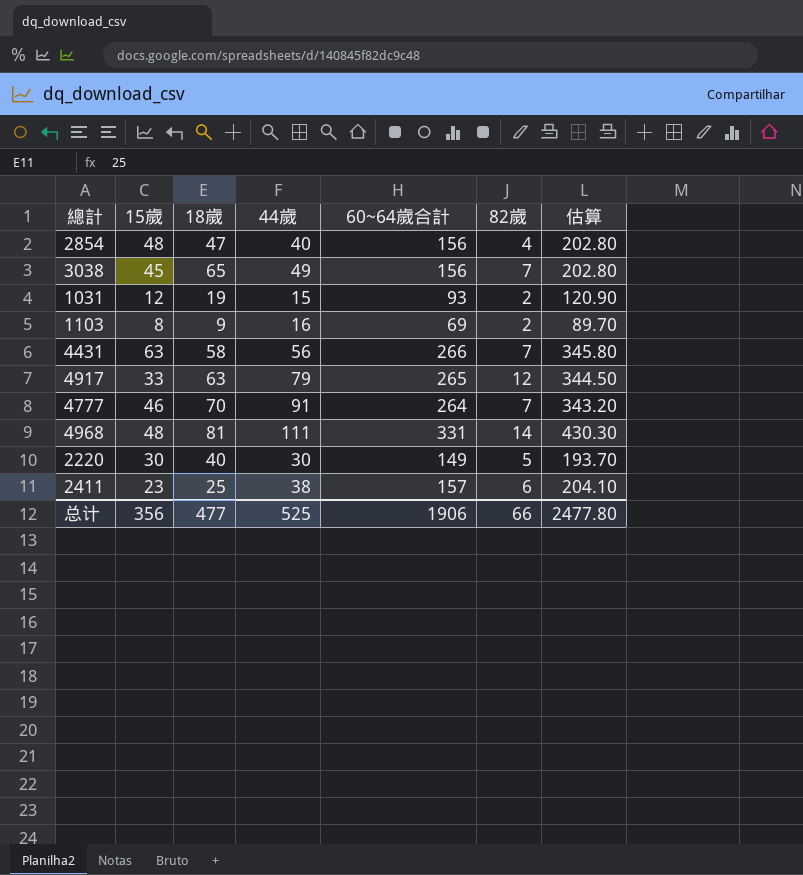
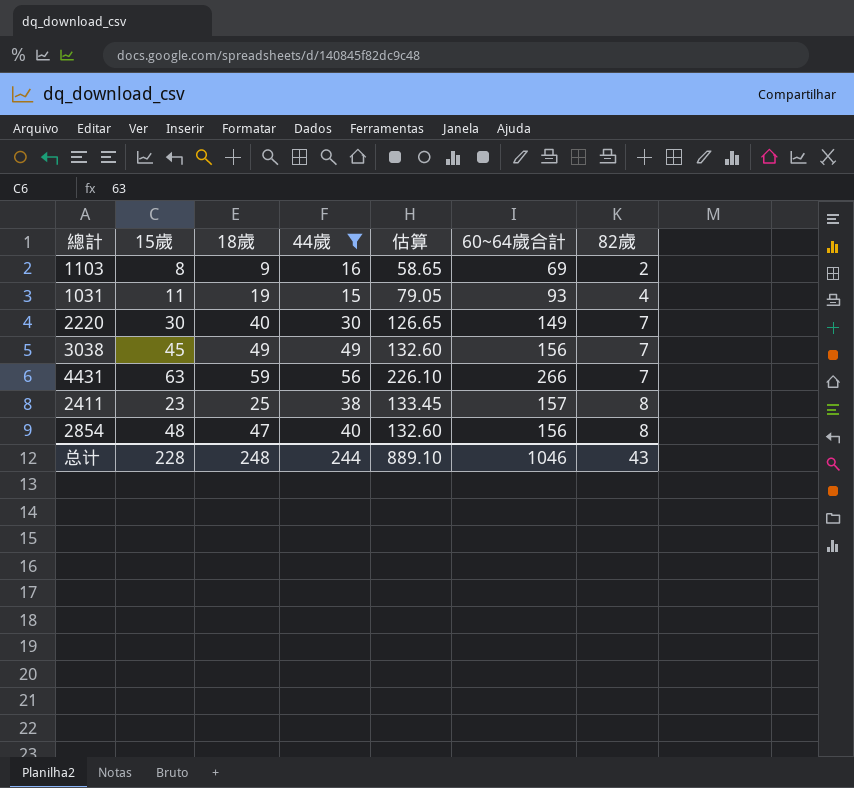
filter: none -> 44歲 <= 56
row order: none -> 82歲 ascending
column 估算 | formula: [60~64歲合計] * 1.3 -> [60~64歲合計] * 0.85
column 估算 | position: 7 -> 5
1031 | 15歲: 12 -> 11
1031 | 82歲: 2 -> 4
2220 | 82歲: 5 -> 7
3038 | 18歲: 65 -> 49
4431 | 18歲: 58 -> 59
2411 | 82歲: 6 -> 8
2854 | 82歲: 4 -> 8
总计 | 15歲: 356 -> 228
总计 | 18歲: 477 -> 248
总计 | 44歲: 525 -> 244
总计 | 估算: 2477.80 -> 889.10
总计 | 60~64歲合計: 1906 -> 1046
总计 | 82歲: 66 -> 43

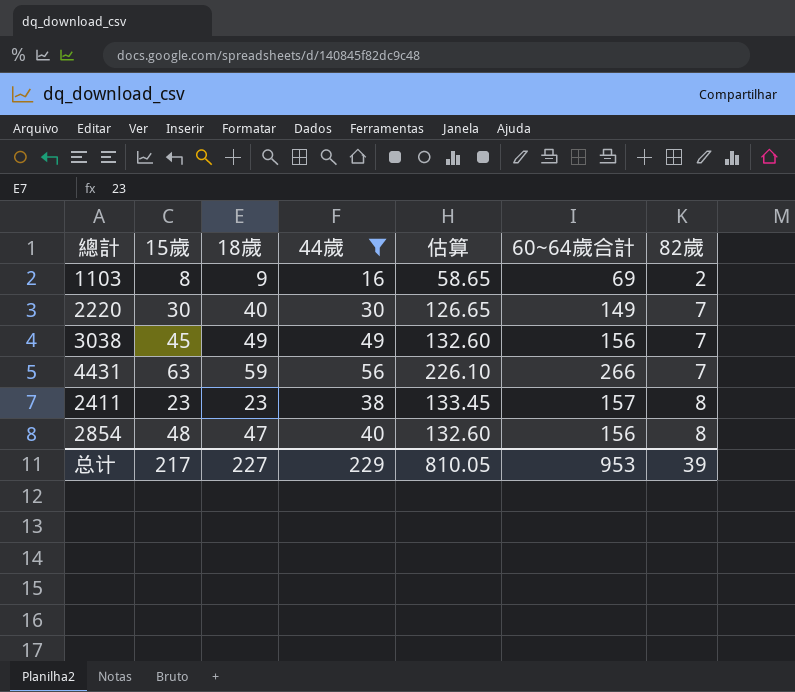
row 1031: 11 | 19 | 15 | 79.05 | 93 | 4 -> none
2411 | 18歲: 25 -> 23
总计 | 15歲: 228 -> 217
总计 | 18歲: 248 -> 227
总计 | 44歲: 244 -> 229
总计 | 估算: 889.10 -> 810.05
总计 | 60~64歲合計: 1046 -> 953
总计 | 82歲: 43 -> 39

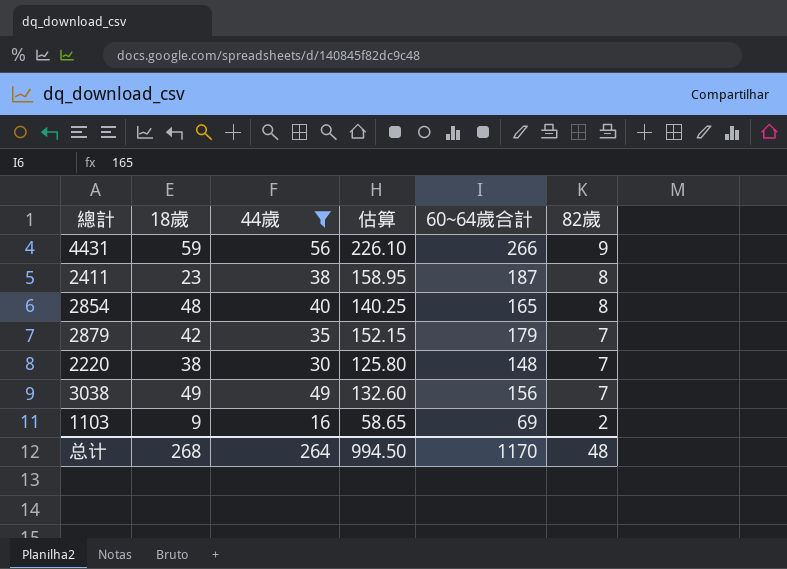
row order: 82歲 ascending -> 82歲 descending
column 15歲 | position: 2 -> none
4431 | 82歲: 7 -> 9
2411 | 估算: 133.45 -> 158.95
2411 | 60~64歲合計: 157 -> 187
2854 | 18歲: 47 -> 48
2854 | 估算: 132.60 -> 140.25
2854 | 60~64歲合計: 156 -> 165
row 2879: none -> 42 | 35 | 152.15 | 179 | 7
2220 | 18歲: 40 -> 38
2220 | 估算: 126.65 -> 125.80
2220 | 60~64歲合計: 149 -> 148
总计 | 18歲: 227 -> 268
总计 | 44歲: 229 -> 264
总计 | 估算: 810.05 -> 994.50
总计 | 60~64歲合計: 953 -> 1170
总计 | 82歲: 39 -> 48

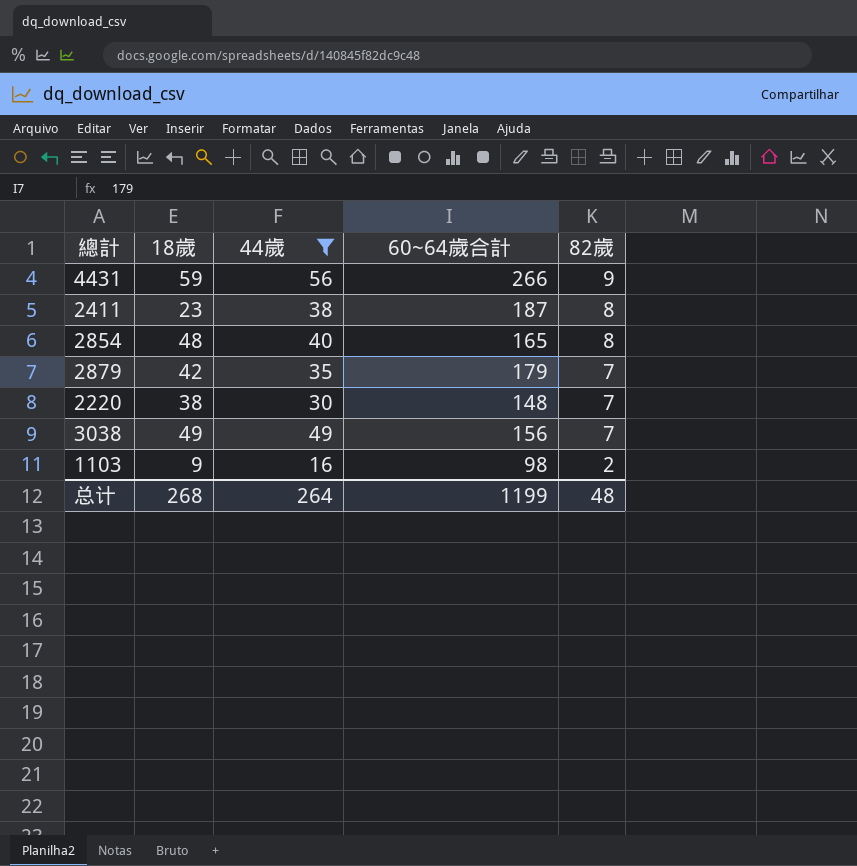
column 估算 | formula: [60~64歲合計] * 0.85 -> none
1103 | 60~64歲合計: 69 -> 98
总计 | 60~64歲合計: 1170 -> 1199

